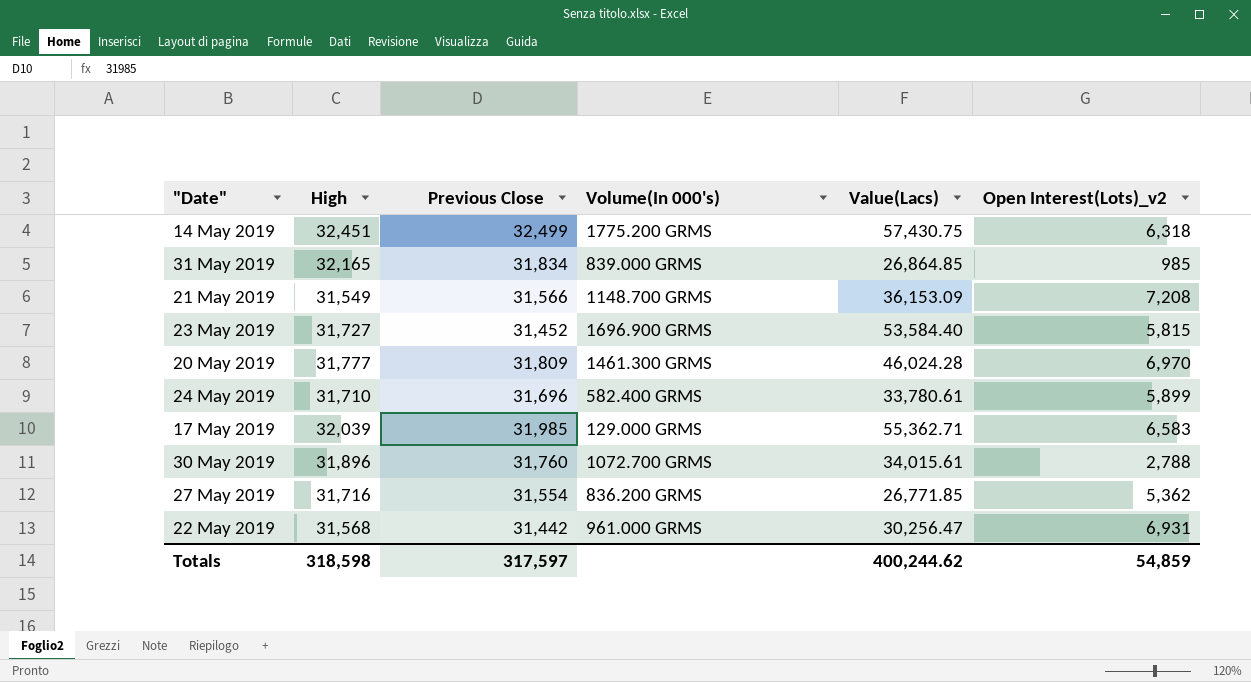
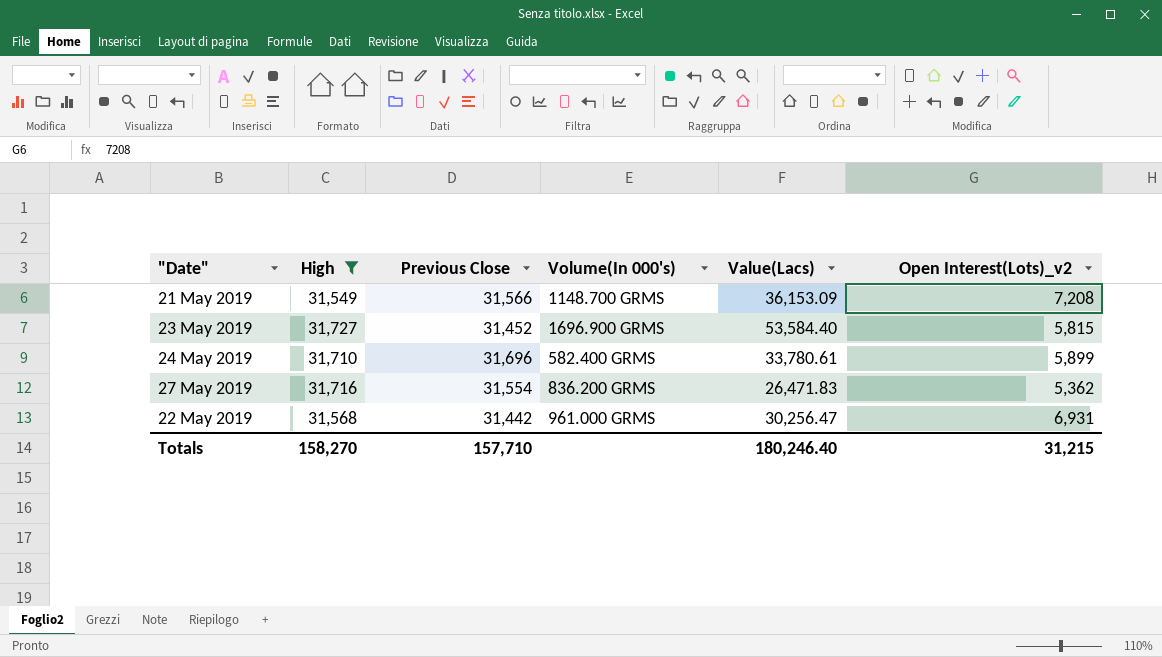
filter: none -> High <= 31,727
27 May 2019 | Value(Lacs): 26,771.85 -> 26,471.83
Totals | High: 318,598 -> 158,270
Totals | Previous Close: 317,597 -> 157,710
Totals | Value(Lacs): 400,244.62 -> 180,246.40
Totals | Open Interest(Lots)_v2: 54,859 -> 31,215

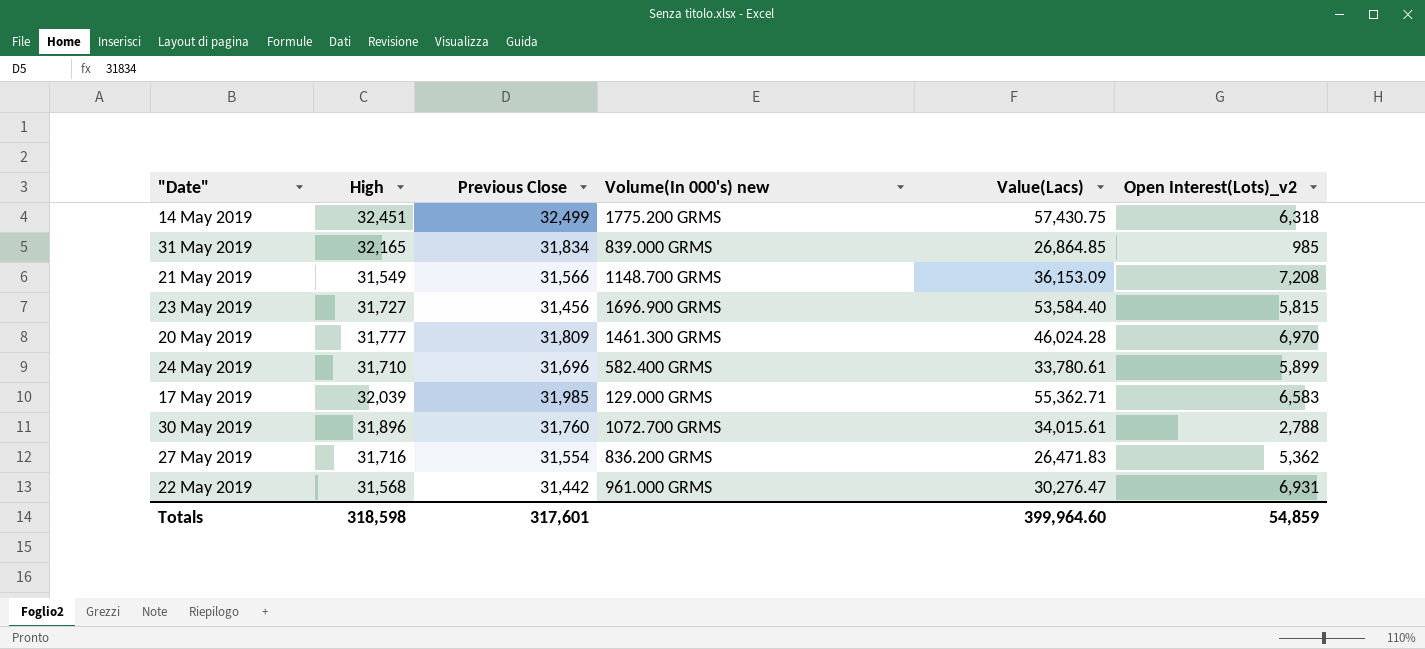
filter: High <= 31,727 -> none
column name: Volume(In 000's) -> Volume(In 000's) new
23 May 2019 | Previous Close: 31,452 -> 31,456
22 May 2019 | Value(Lacs): 30,256.47 -> 30,276.47
Totals | High: 158,270 -> 318,598
Totals | Previous Close: 157,710 -> 317,601
Totals | Value(Lacs): 180,246.40 -> 399,964.60
Totals | Open Interest(Lots)_v2: 31,215 -> 54,859

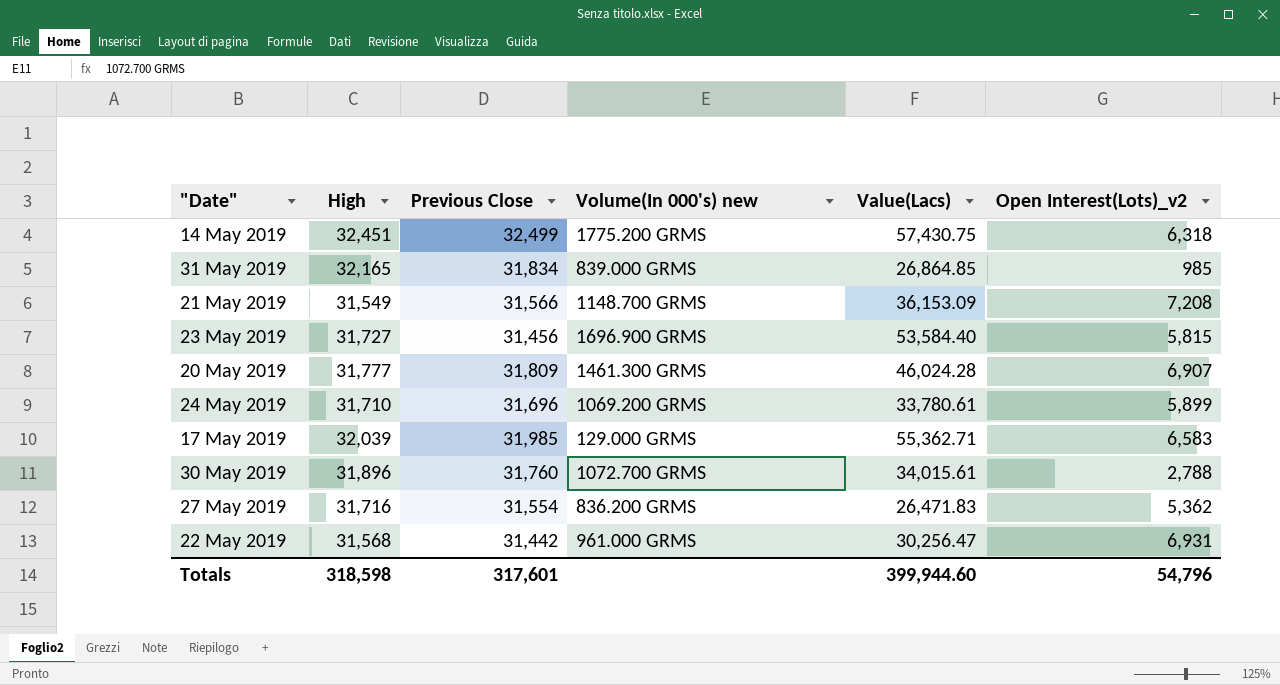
20 May 2019 | Open Interest(Lots)_v2: 6,970 -> 6,907
24 May 2019 | Volume(In 000's) new: 582.400 GRMS -> 1069.200 GRMS
22 May 2019 | Value(Lacs): 30,276.47 -> 30,256.47
Totals | Value(Lacs): 399,964.60 -> 399,944.60
Totals | Open Interest(Lots)_v2: 54,859 -> 54,796

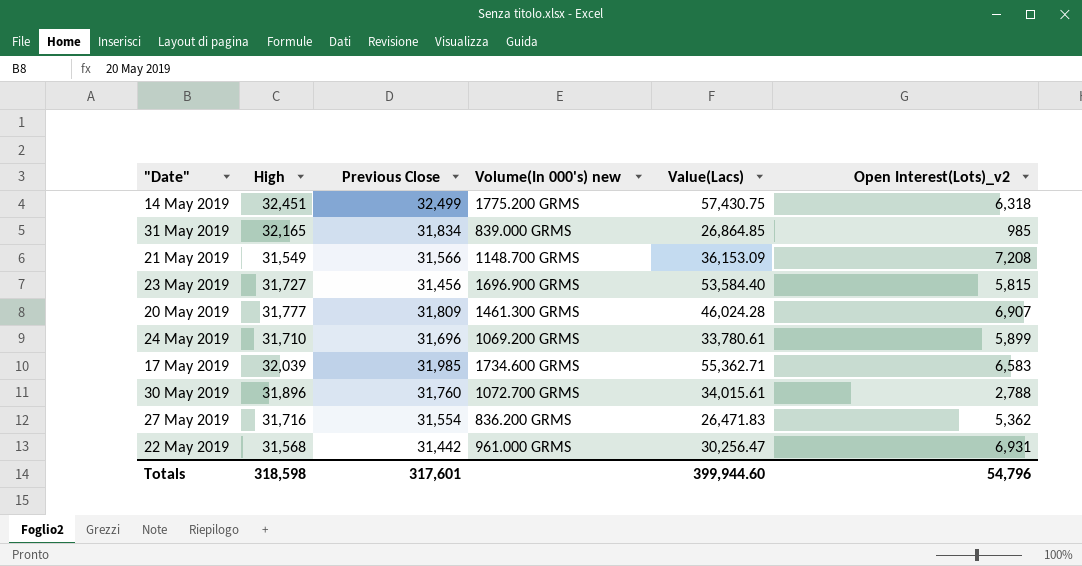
17 May 2019 | Volume(In 000's) new: 129.000 GRMS -> 1734.600 GRMS

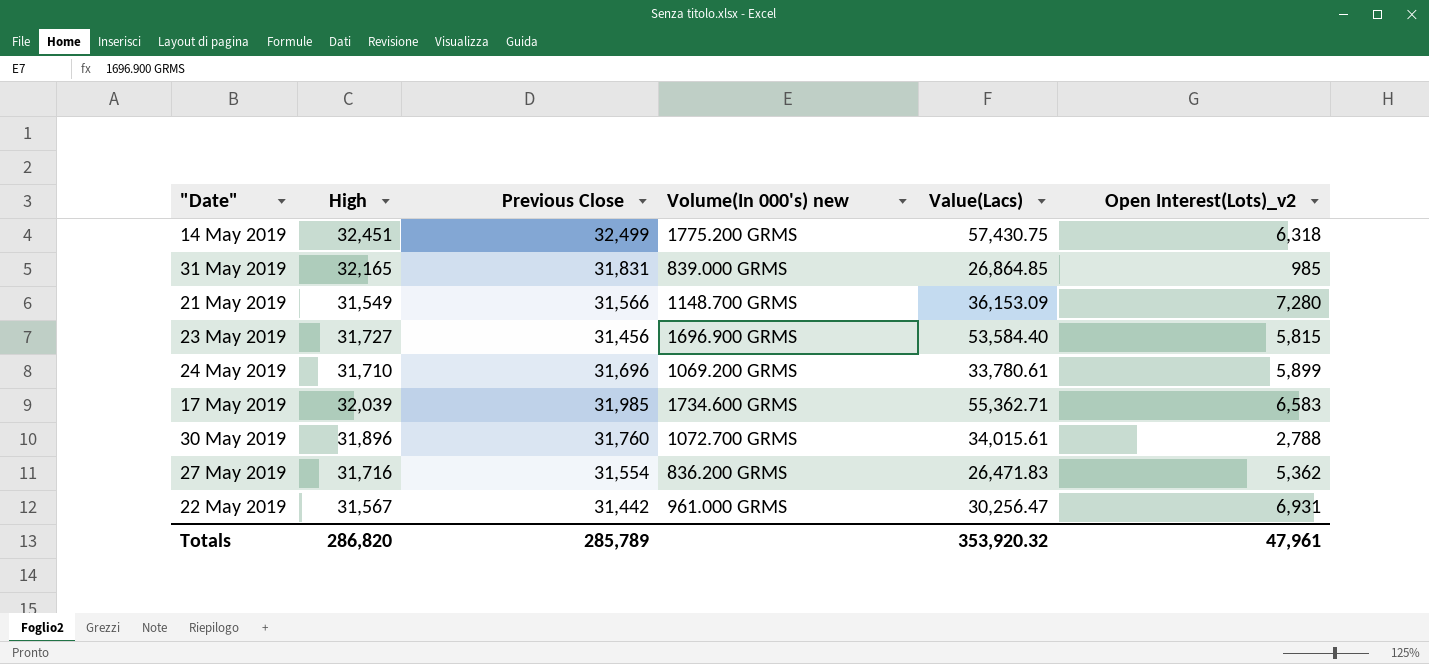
row 20 May 2019: 31,777 | 31,809 | 1461.300 GRMS | 46,024.28 | 6,907 -> none
31 May 2019 | Previous Close: 31,834 -> 31,831
21 May 2019 | Open Interest(Lots)_v2: 7,208 -> 7,280
22 May 2019 | High: 31,568 -> 31,567
Totals | High: 318,598 -> 286,820
Totals | Previous Close: 317,601 -> 285,789
Totals | Value(Lacs): 399,944.60 -> 353,920.32
Totals | Open Interest(Lots)_v2: 54,796 -> 47,961

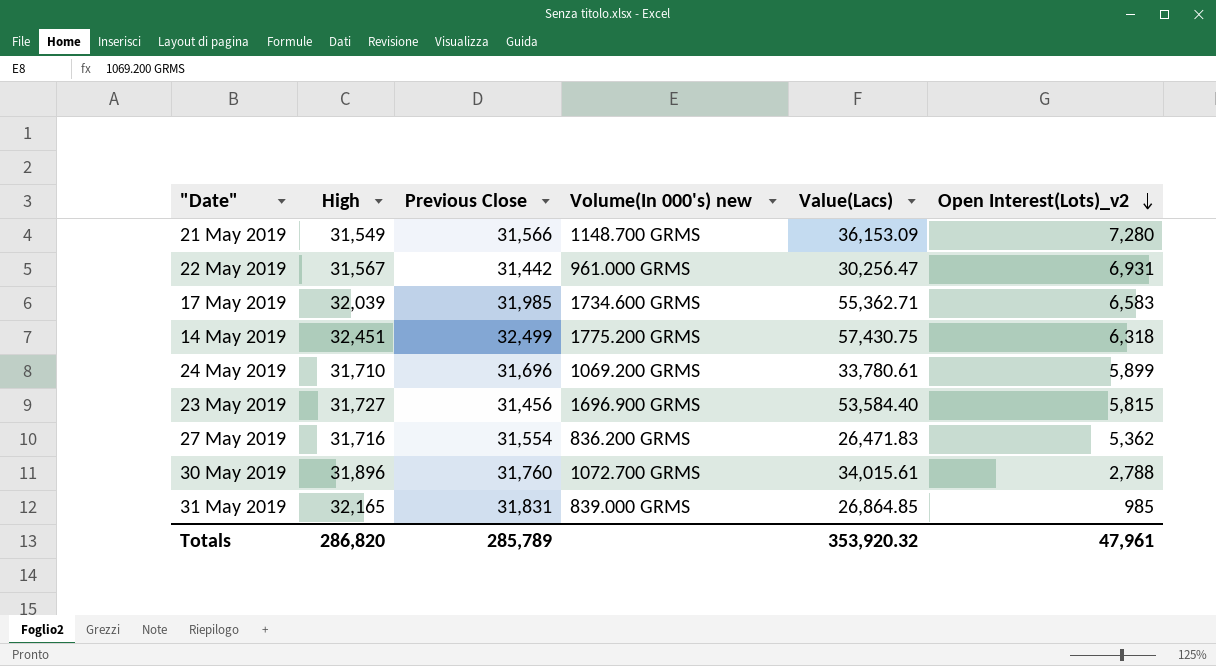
row order: none -> Open Interest(Lots)_v2 descending

